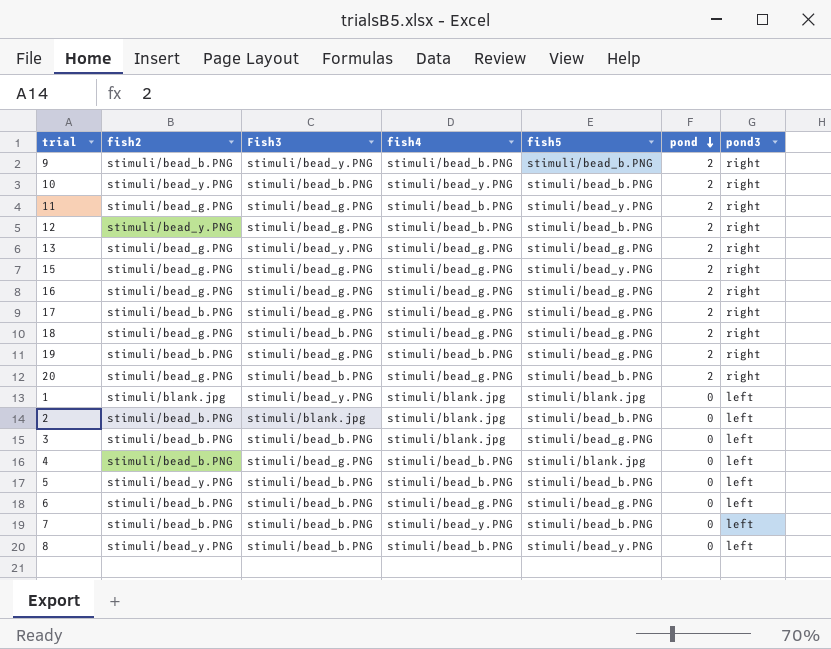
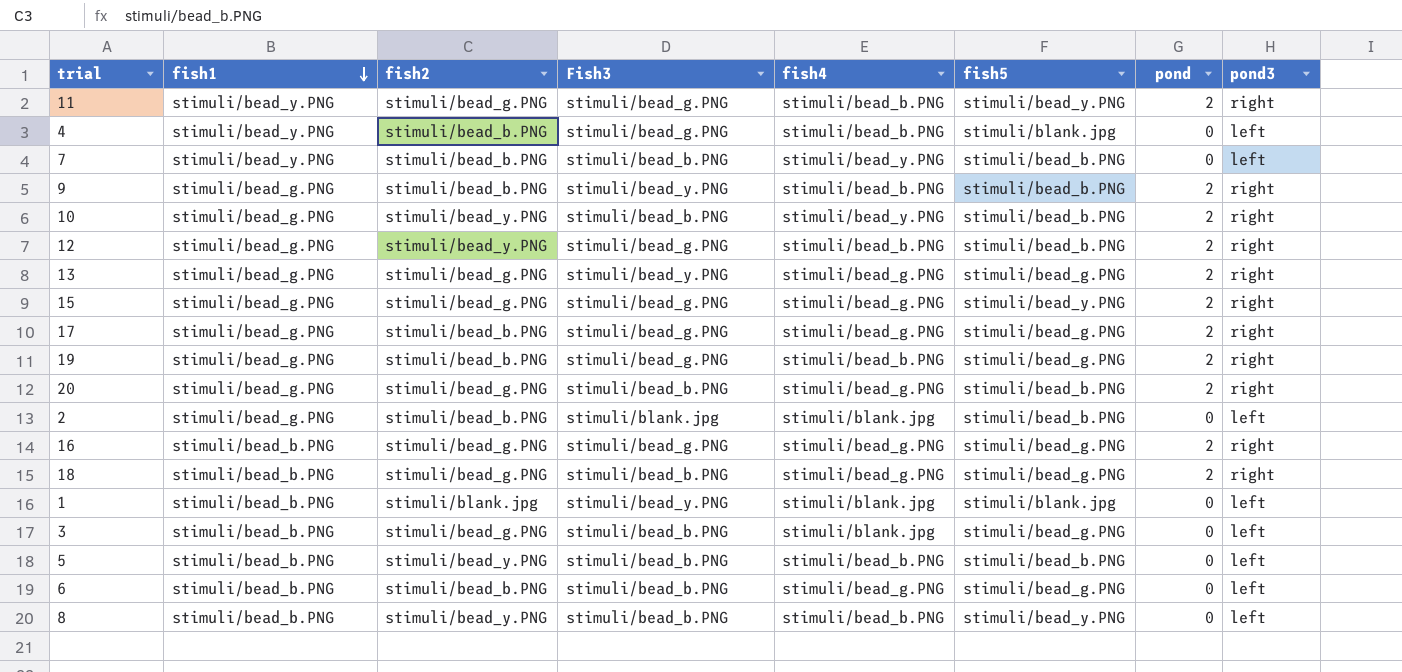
row order: pond descending -> fish1 descending
column fish1 | position: none -> 2
3 | fish2: stimuli/bead_b.PNG -> stimuli/bead_g.PNG

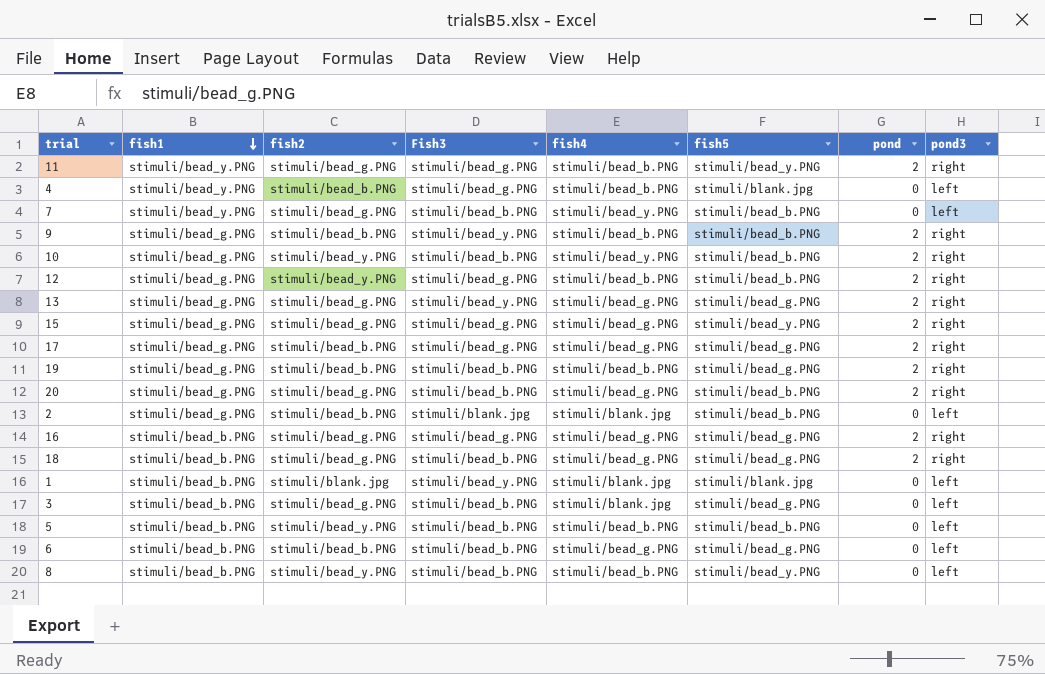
7 | fish2: stimuli/bead_b.PNG -> stimuli/bead_g.PNG
19 | Fish3: stimuli/bead_g.PNG -> stimuli/bead_b.PNG

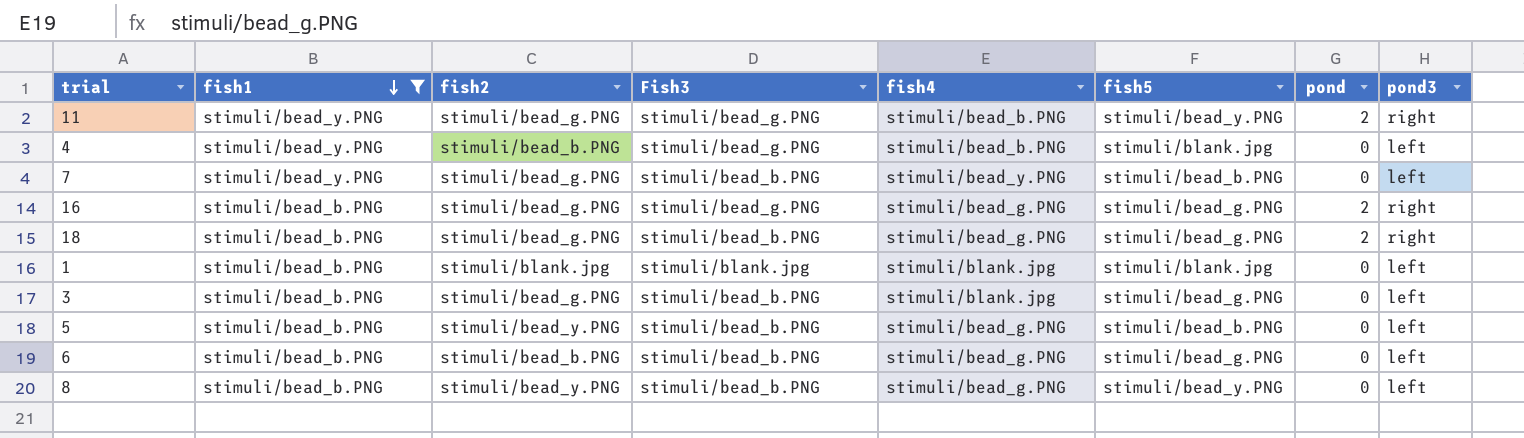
filter: none -> fish1 != stimuli/bead_g.PNG
1 | Fish3: stimuli/bead_y.PNG -> stimuli/blank.jpg
5 | fish4: stimuli/bead_b.PNG -> stimuli/bead_g.PNG
8 | fish4: stimuli/bead_b.PNG -> stimuli/bead_g.PNG

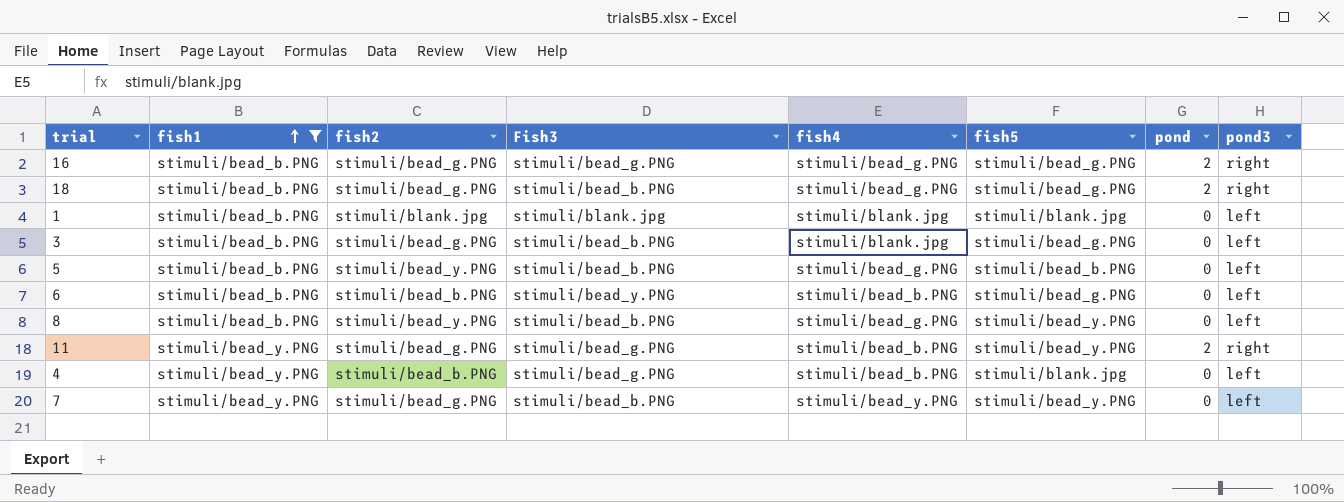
row order: fish1 descending -> fish1 ascending
6 | Fish3: stimuli/bead_b.PNG -> stimuli/bead_y.PNG
6 | fish4: stimuli/bead_g.PNG -> stimuli/bead_b.PNG
7 | fish5: stimuli/bead_b.PNG -> stimuli/bead_y.PNG

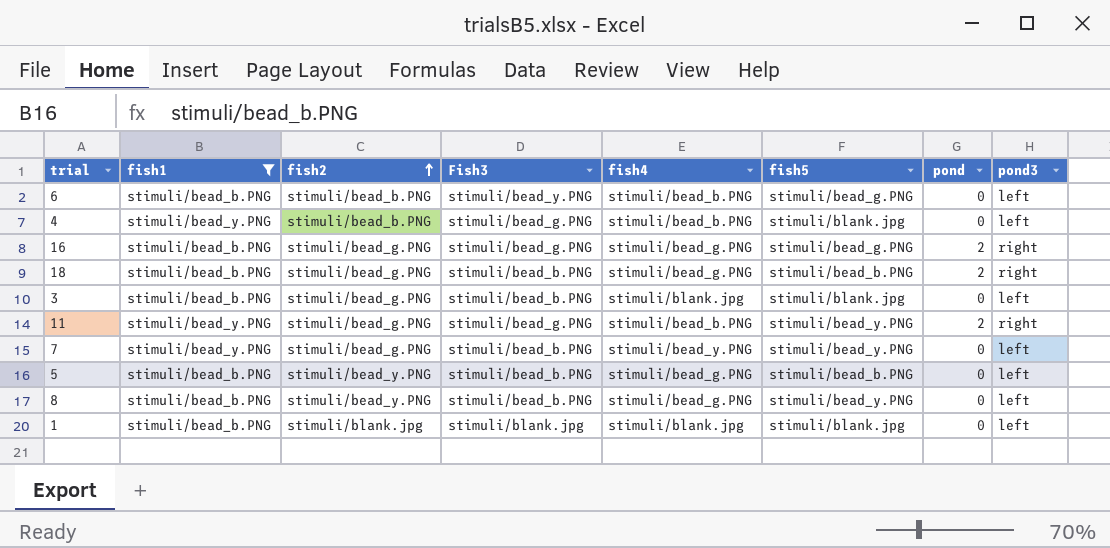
row order: fish1 ascending -> fish2 ascending
18 | fish5: stimuli/bead_g.PNG -> stimuli/bead_b.PNG
3 | fish5: stimuli/bead_g.PNG -> stimuli/blank.jpg

